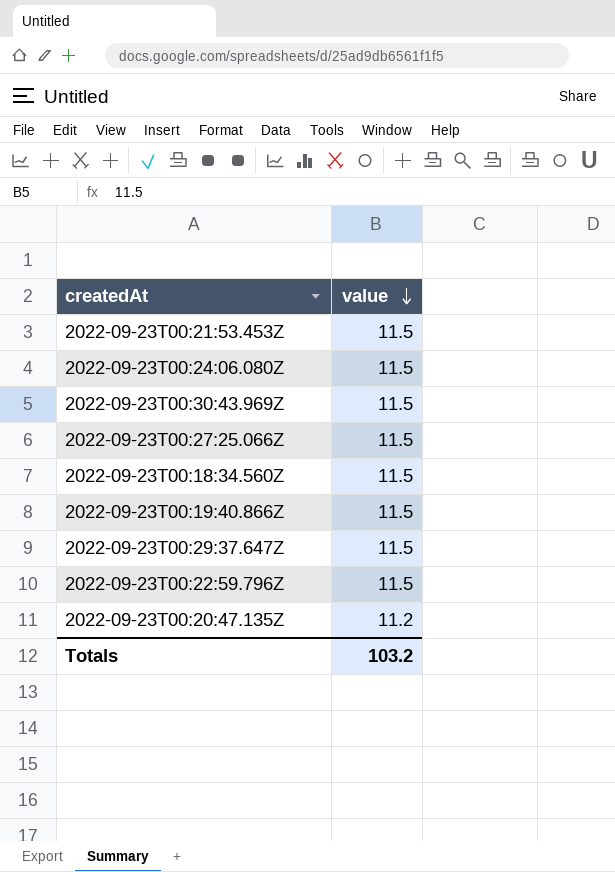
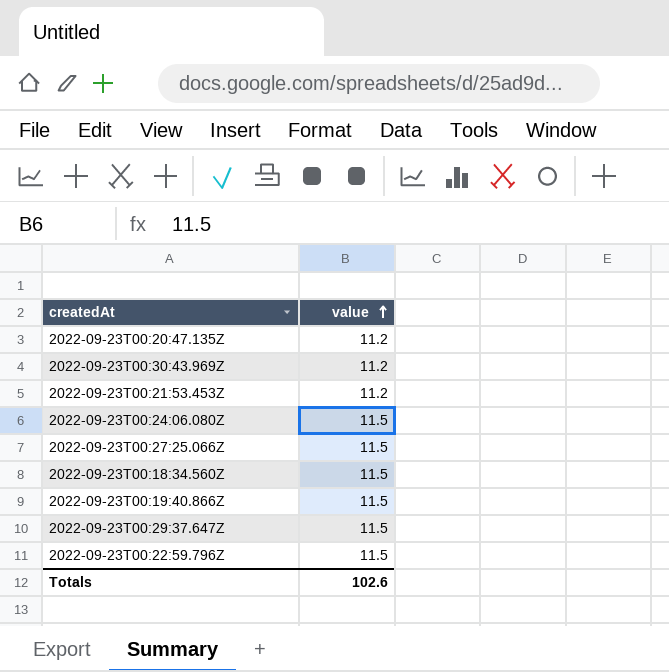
row order: value descending -> value ascending
2022-09-23T00:30:43.969Z | value: 11.5 -> 11.2
2022-09-23T00:21:53.453Z | value: 11.5 -> 11.2
Totals | value: 103.2 -> 102.6

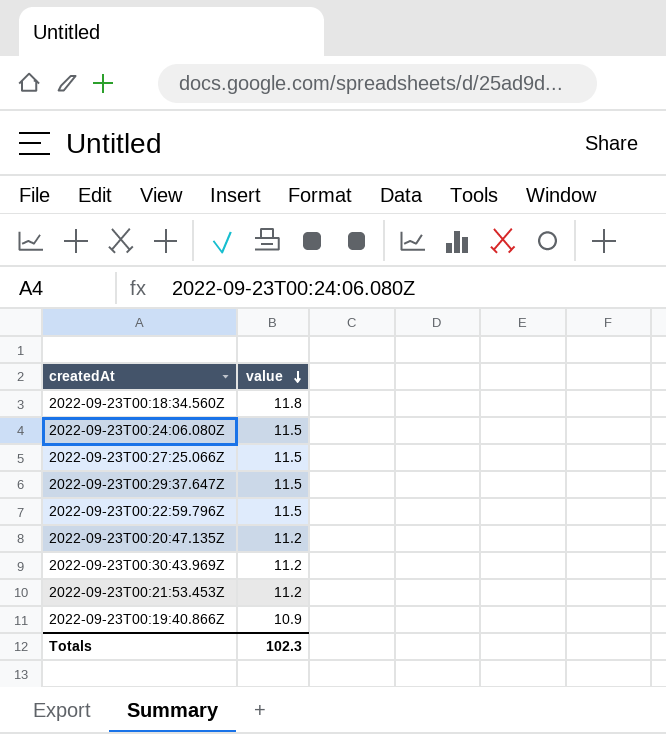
row order: value ascending -> value descending
2022-09-23T00:18:34.560Z | value: 11.5 -> 11.8
2022-09-23T00:19:40.866Z | value: 11.5 -> 10.9
Totals | value: 102.6 -> 102.3

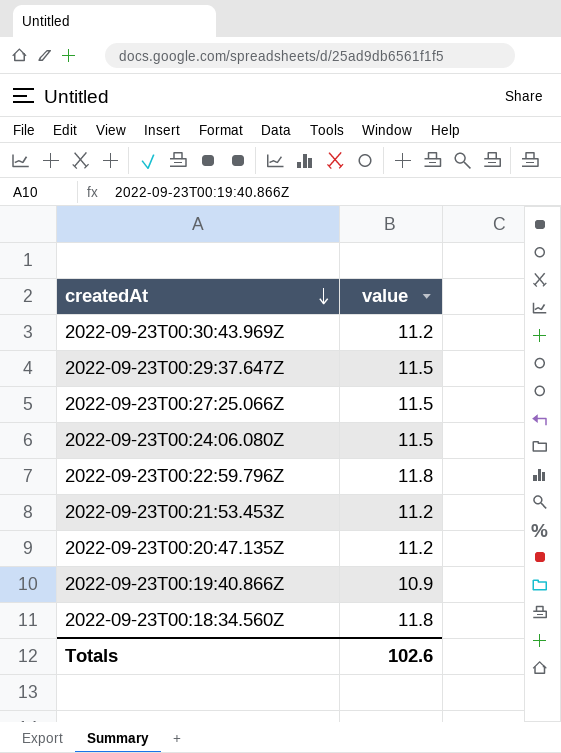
row order: value descending -> createdAt descending
2022-09-23T00:22:59.796Z | value: 11.5 -> 11.8
Totals | value: 102.3 -> 102.6

